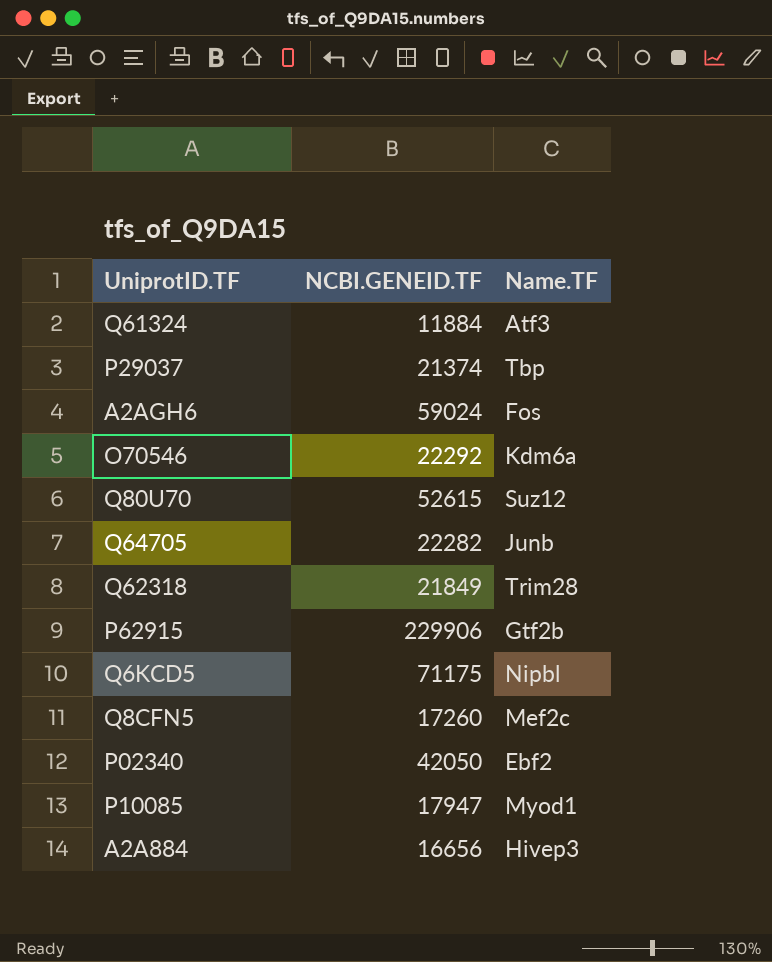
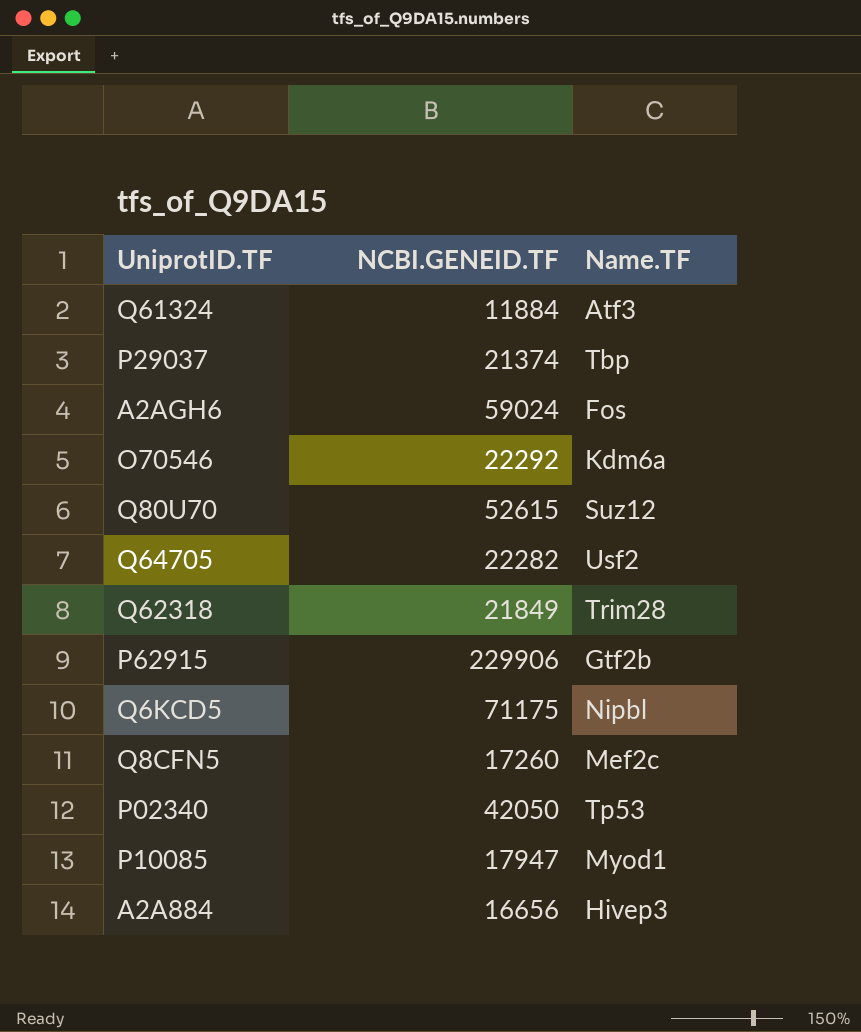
Q64705 | Name.TF: Junb -> Usf2
P02340 | Name.TF: Ebf2 -> Tp53

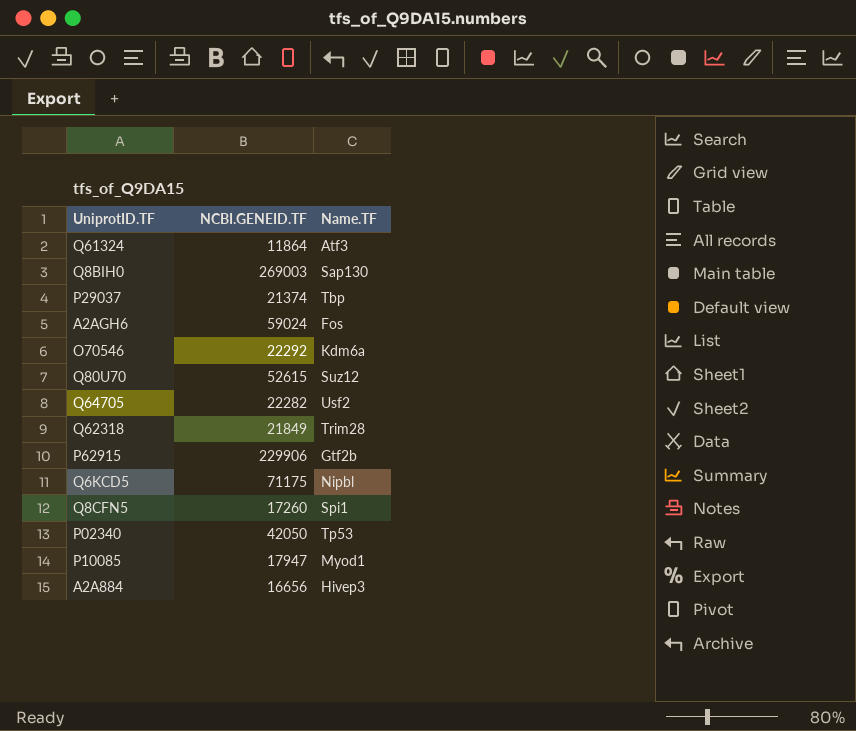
Q61324 | NCBI.GENEID.TF: 11884 -> 11864
row Q8BIH0: none -> 269003 | Sap130
Q8CFN5 | Name.TF: Mef2c -> Spi1

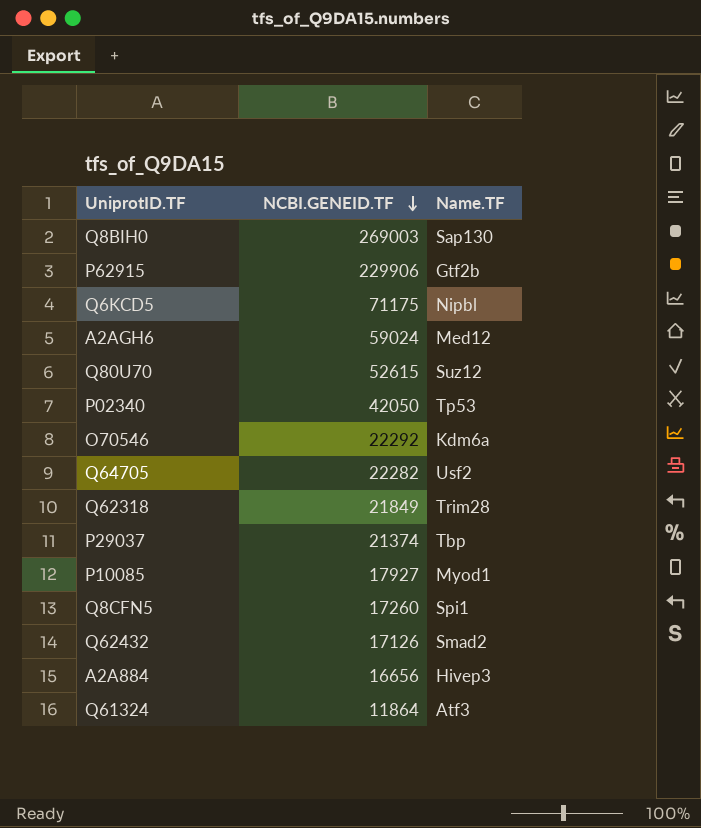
row order: none -> NCBI.GENEID.TF descending
A2AGH6 | Name.TF: Fos -> Med12
P10085 | NCBI.GENEID.TF: 17947 -> 17927
row Q62432: none -> 17126 | Smad2

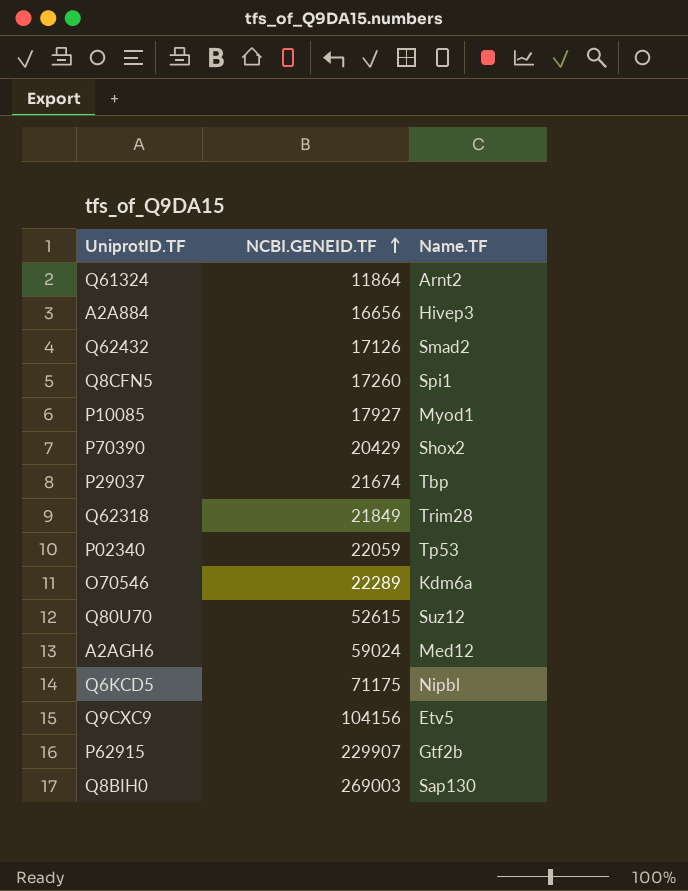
row order: NCBI.GENEID.TF descending -> NCBI.GENEID.TF ascending
row Q64705: 22282 | Usf2 -> none
Q61324 | Name.TF: Atf3 -> Arnt2
row P70390: none -> 20429 | Shox2
P29037 | NCBI.GENEID.TF: 21374 -> 21674
P02340 | NCBI.GENEID.TF: 42050 -> 22059
O70546 | NCBI.GENEID.TF: 22292 -> 22289
row Q9CXC9: none -> 104156 | Etv5
P62915 | NCBI.GENEID.TF: 229906 -> 229907

